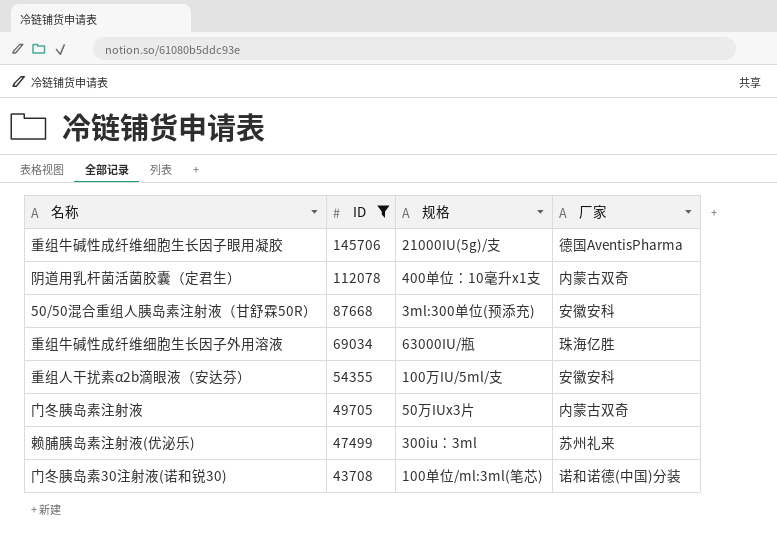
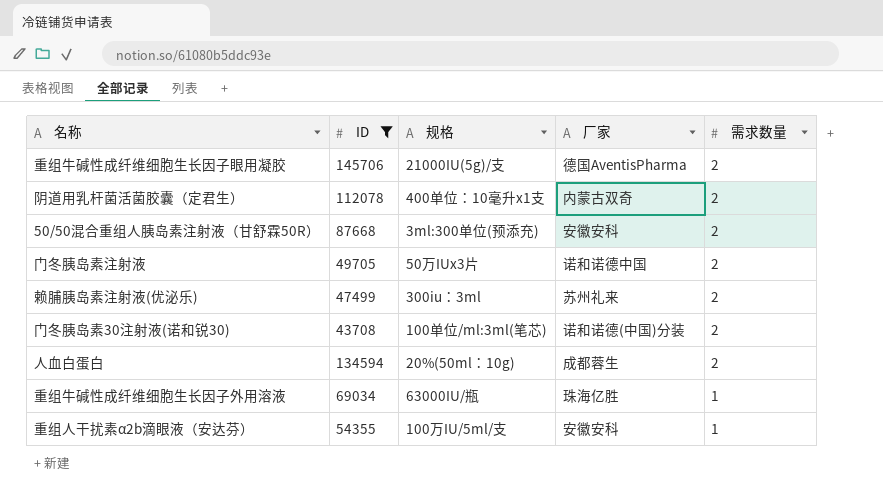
row order: ID descending -> 需求数量 descending
column 需求数量 | position: none -> 5
门冬胰岛素注射液 | 厂家: 内蒙古双奇 -> 诺和诺德中国
row 人血白蛋白: none -> 134594 | 20%(50ml：10g) | 成都蓉生 | 2

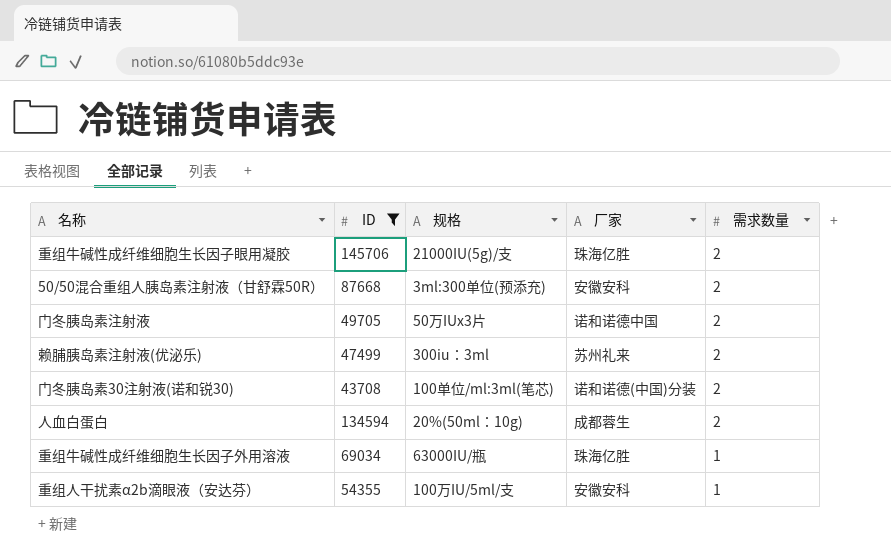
row 阴道用乳杆菌活菌胶囊（定君生）: 112078 | 400单位：10毫升x1支 | 内蒙古双奇 | 2 -> none
重组牛碱性成纤维细胞生长因子眼用凝胶 | 厂家: 德国AventisPharma -> 珠海亿胜

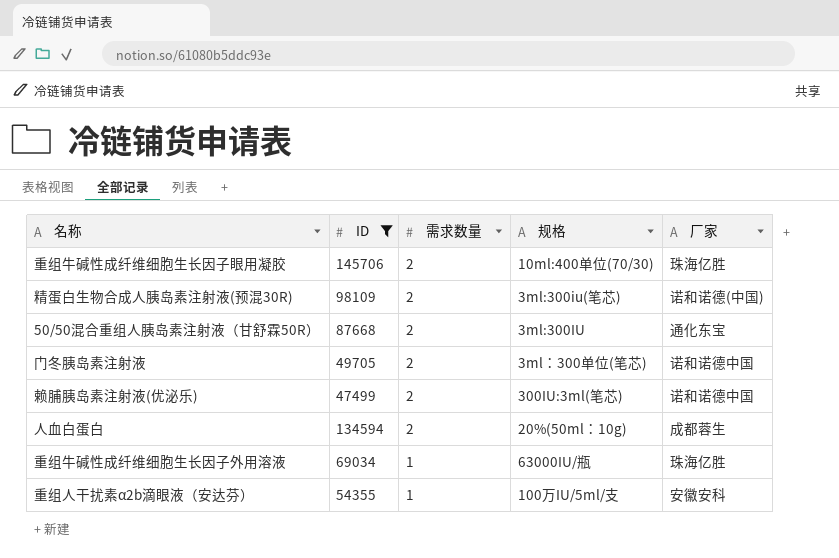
column 需求数量 | position: 5 -> 3
row 门冬胰岛素30注射液(诺和锐30): 43708 | 100单位/ml:3ml(笔芯) | 诺和诺德(中国)分装 | 2 -> none
重组牛碱性成纤维细胞生长因子眼用凝胶 | 规格: 21000IU(5g)/支 -> 10ml:400单位(70/30)
row 精蛋白生物合成人胰岛素注射液(预混30R): none -> 98109 | 2 | 3ml:300iu(笔芯) | 诺和诺德(中国)
50/50混合重组人胰岛素注射液（甘舒霖50R） | 规格: 3ml:300单位(预添充) -> 3ml:300IU
50/50混合重组人胰岛素注射液（甘舒霖50R） | 厂家: 安徽安科 -> 通化东宝
门冬胰岛素注射液 | 规格: 50万IUx3片 -> 3ml：300单位(笔芯)
赖脯胰岛素注射液(优泌乐) | 规格: 300iu：3ml -> 300IU:3ml(笔芯)
赖脯胰岛素注射液(优泌乐) | 厂家: 苏州礼来 -> 诺和诺德中国

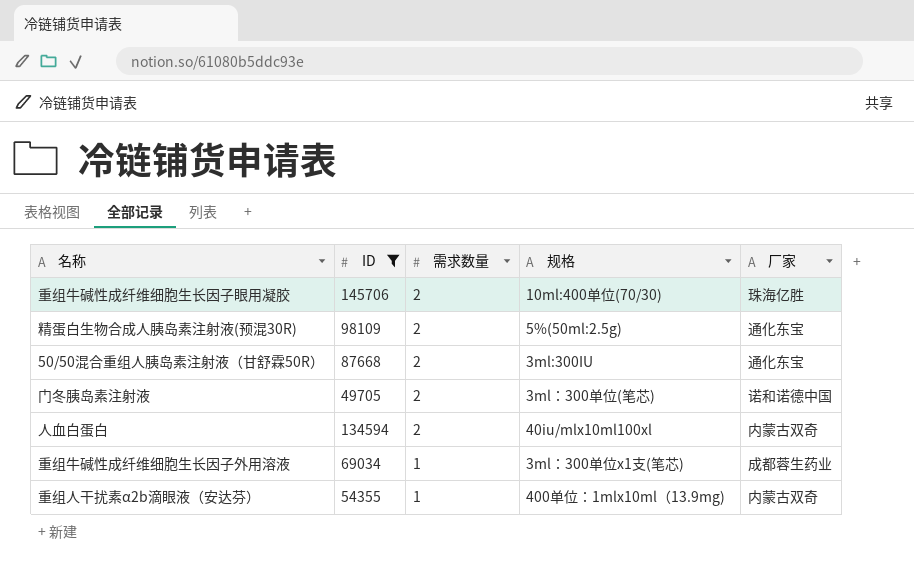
row 赖脯胰岛素注射液(优泌乐): 47499 | 2 | 300IU:3ml(笔芯) | 诺和诺德中国 -> none
精蛋白生物合成人胰岛素注射液(预混30R) | 规格: 3ml:300iu(笔芯) -> 5%(50ml:2.5g)
精蛋白生物合成人胰岛素注射液(预混30R) | 厂家: 诺和诺德(中国) -> 通化东宝
人血白蛋白 | 规格: 20%(50ml：10g) -> 40iu/mlx10ml100xl
人血白蛋白 | 厂家: 成都蓉生 -> 内蒙古双奇
重组牛碱性成纤维细胞生长因子外用溶液 | 规格: 63000IU/瓶 -> 3ml：300单位x1支(笔芯)
重组牛碱性成纤维细胞生长因子外用溶液 | 厂家: 珠海亿胜 -> 成都蓉生药业
重组人干扰素α2b滴眼液（安达芬） | 规格: 100万IU/5ml/支 -> 400单位：1mlx10ml（13.9mg)
重组人干扰素α2b滴眼液（安达芬） | 厂家: 安徽安科 -> 内蒙古双奇

